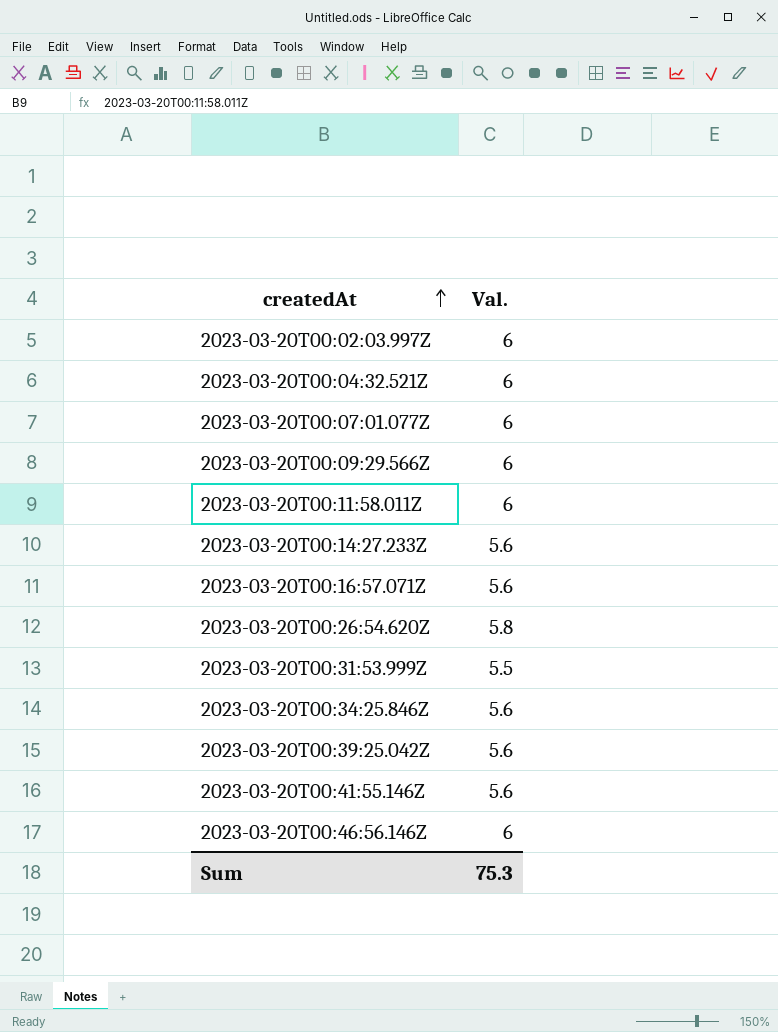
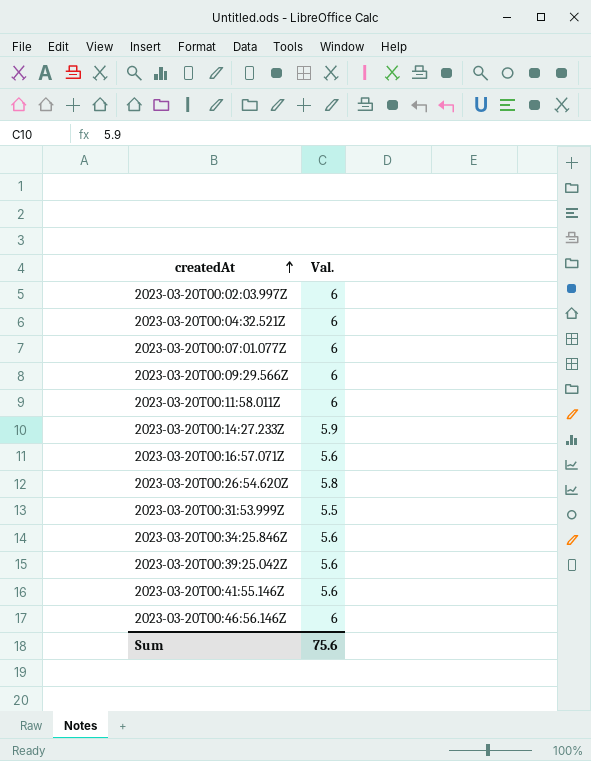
2023-03-20T00:14:27.233Z | Val.: 5.6 -> 5.9
Sum | Val.: 75.3 -> 75.6

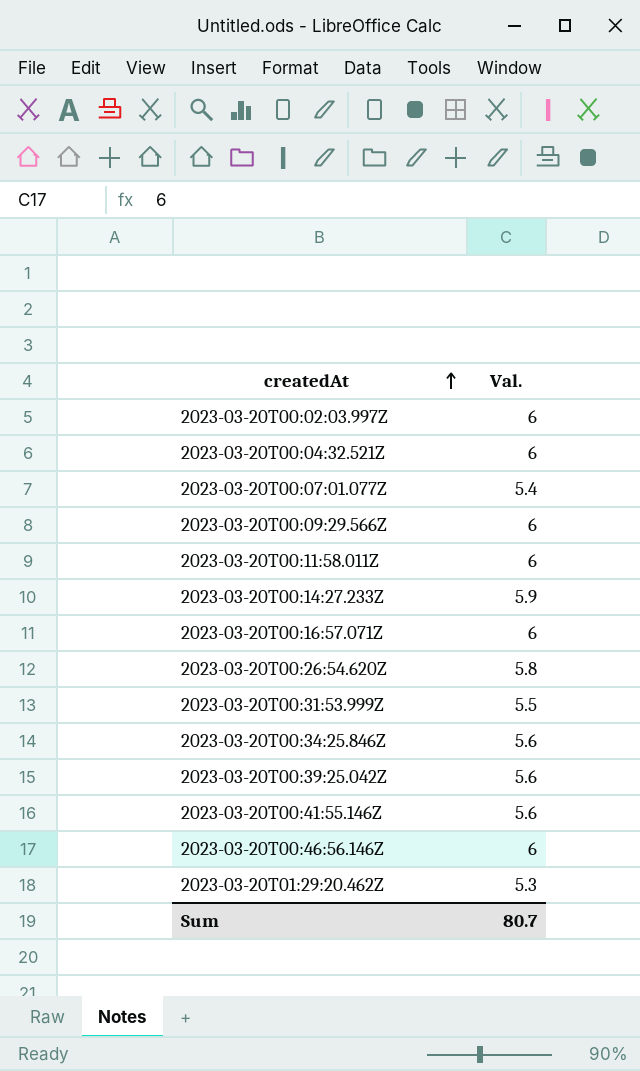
2023-03-20T00:07:01.077Z | Val.: 6 -> 5.4
2023-03-20T00:16:57.071Z | Val.: 5.6 -> 6
row 2023-03-20T01:29:20.462Z: none -> 5.3
Sum | Val.: 75.6 -> 80.7

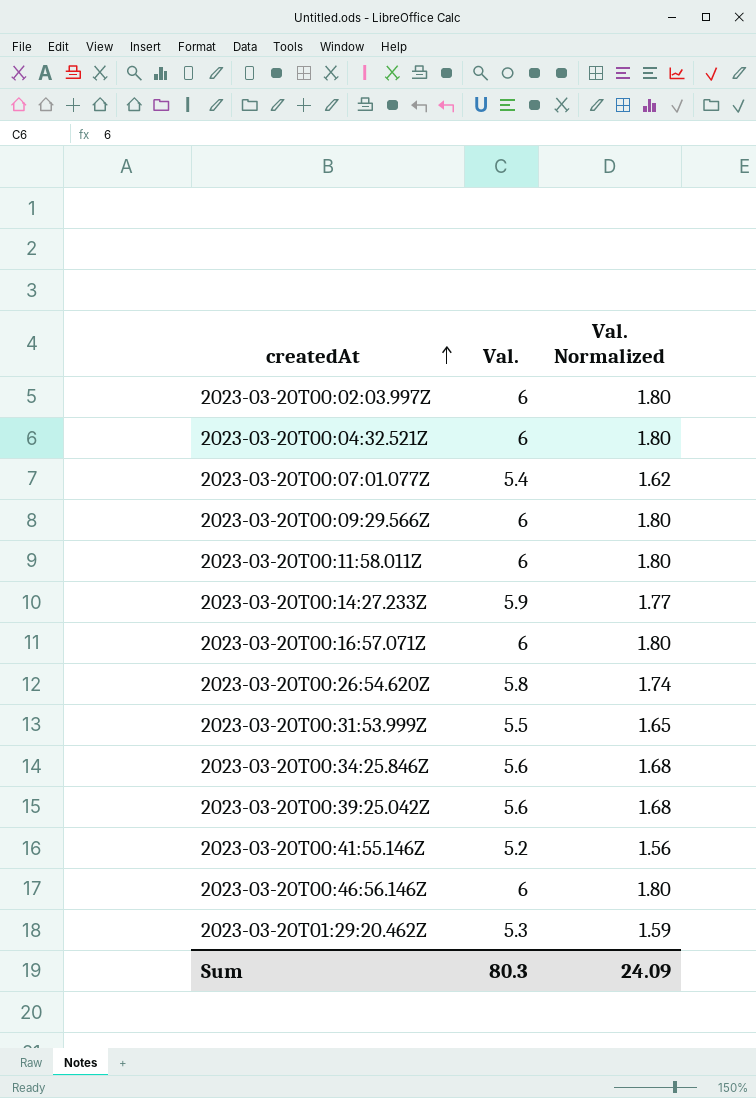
column Val. Normalized | formula: none -> [Val.] * 0.3
2023-03-20T00:41:55.146Z | Val.: 5.6 -> 5.2
Sum | Val.: 80.7 -> 80.3

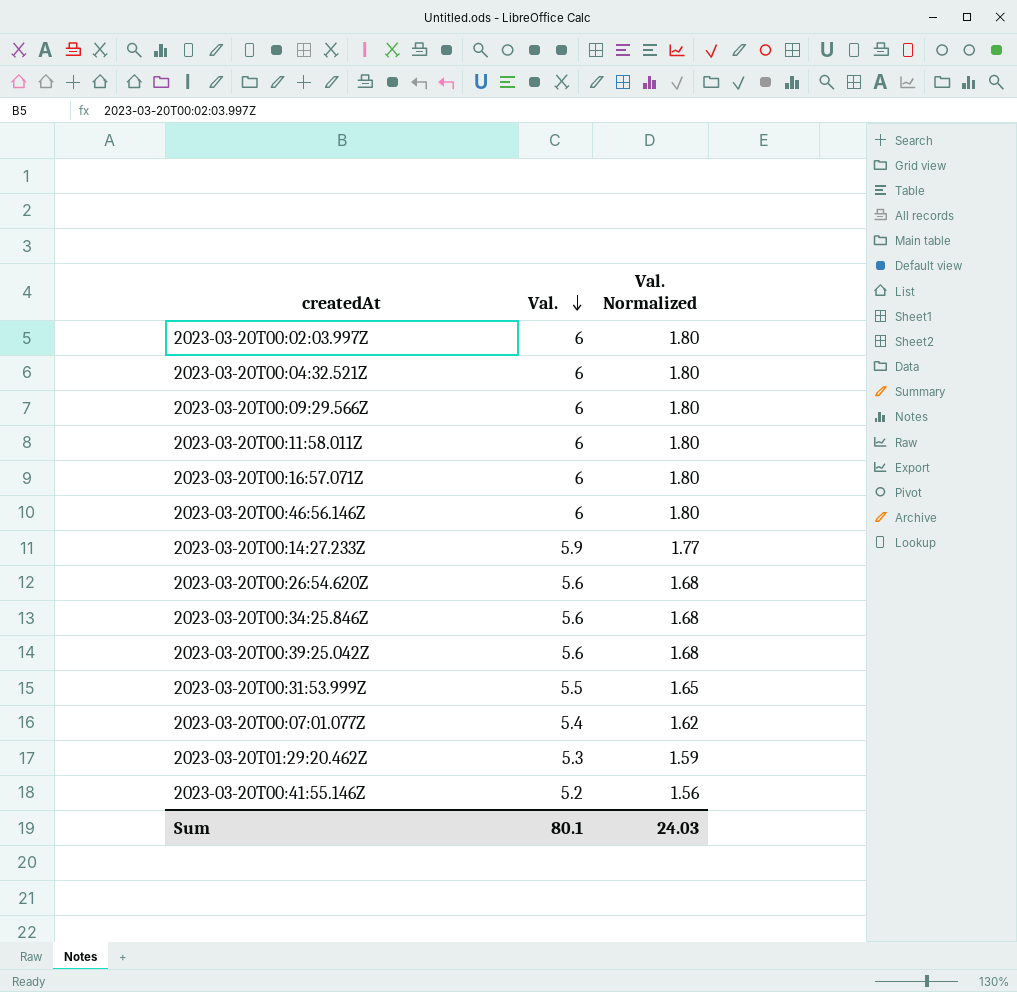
row order: createdAt ascending -> Val. descending
2023-03-20T00:26:54.620Z | Val.: 5.8 -> 5.6
2023-03-20T00:26:54.620Z | Val. Normalized: 1.74 -> 1.68
Sum | Val.: 80.3 -> 80.1
Sum | Val. Normalized: 24.09 -> 24.03

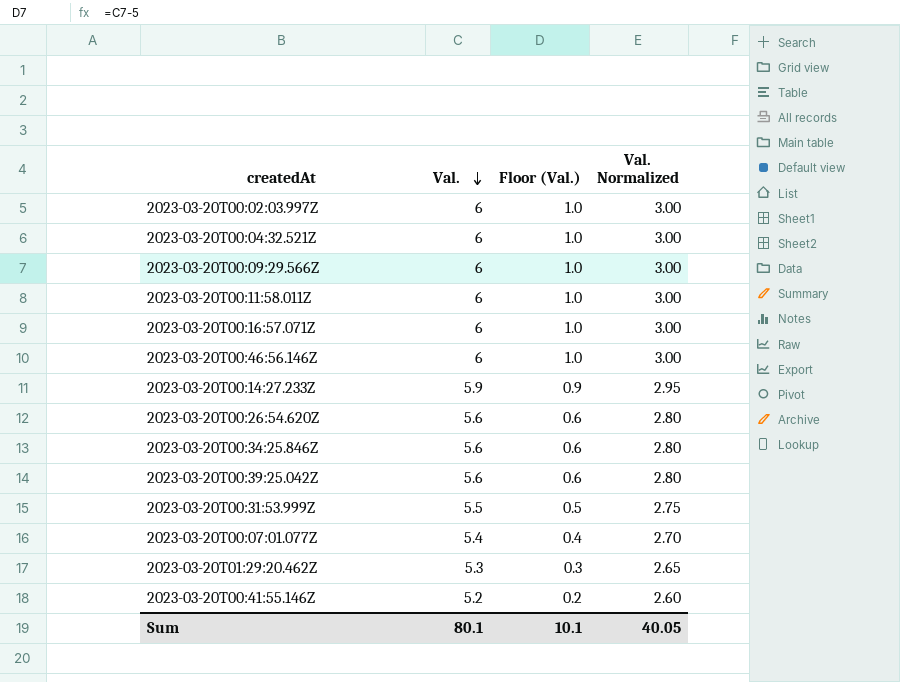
column Floor (Val.) | formula: none -> [Val.] - 5
column Val. Normalized | formula: [Val.] * 0.3 -> [Val.] * 0.5
Sum | Val. Normalized: 24.03 -> 40.05

